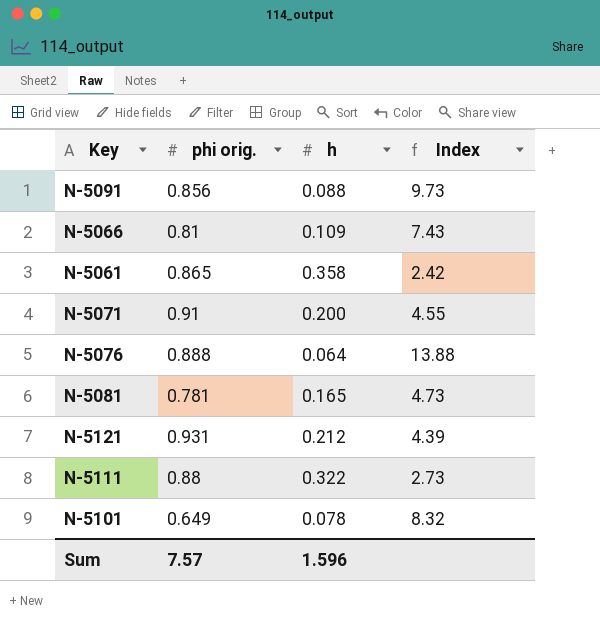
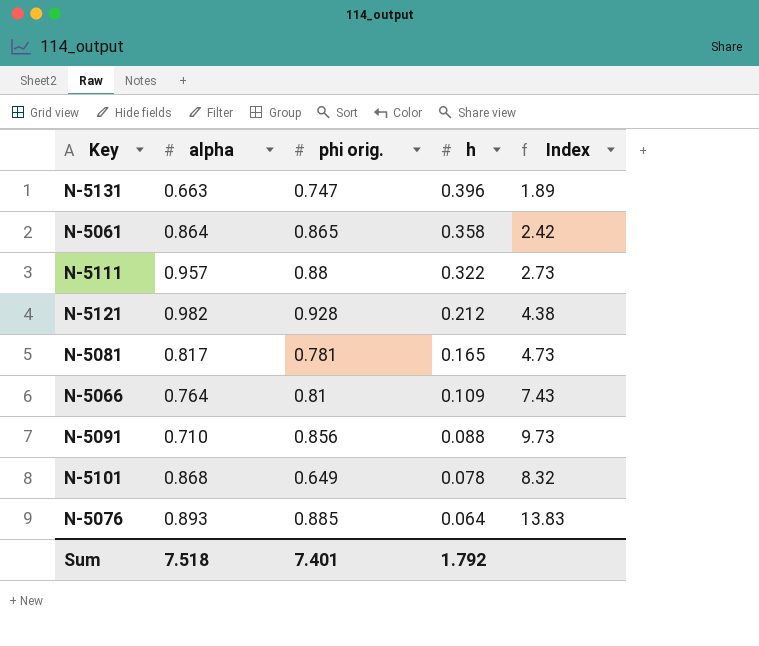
row order: none -> h descending
column alpha | position: none -> 2
row N-5071: 0.91 | 0.200 | 4.55 -> none
row N-5131: none -> 0.663 | 0.747 | 0.396 | 1.89
N-5121 | phi orig.: 0.931 -> 0.928
N-5121 | Index: 4.39 -> 4.38
N-5076 | phi orig.: 0.888 -> 0.885
N-5076 | Index: 13.88 -> 13.83
Sum | phi orig.: 7.57 -> 7.401
Sum | h: 1.596 -> 1.792

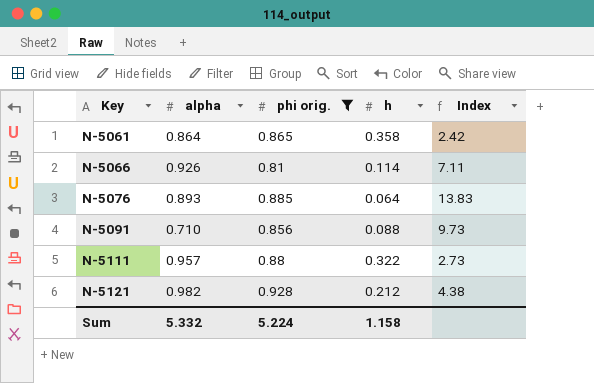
filter: none -> phi orig. >= 0.81
row order: h descending -> Key ascending
N-5066 | alpha: 0.764 -> 0.926
N-5066 | h: 0.109 -> 0.114
N-5066 | Index: 7.43 -> 7.11
Sum | alpha: 7.518 -> 5.332
Sum | phi orig.: 7.401 -> 5.224
Sum | h: 1.792 -> 1.158

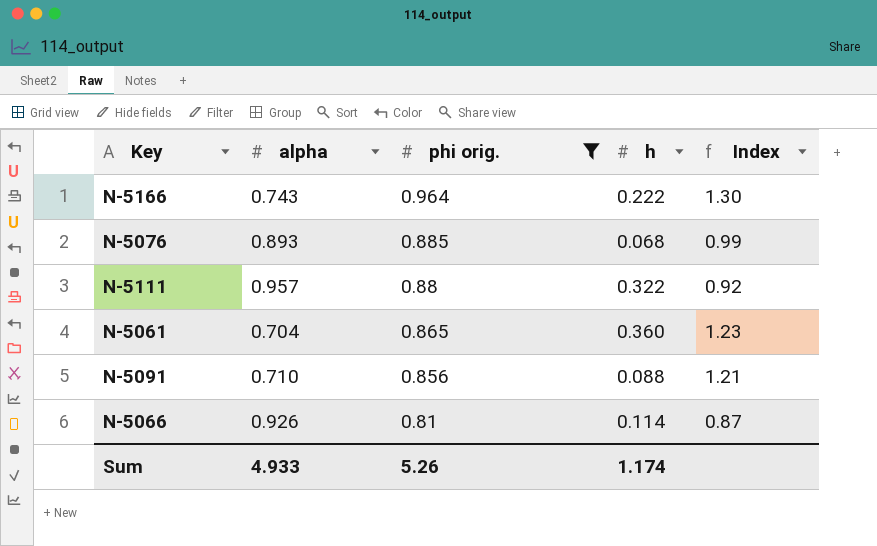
row order: Key ascending -> phi orig. descending
column Index | formula: [phi orig.] / [h] -> [phi orig.] / [alpha]
row N-5121: 0.982 | 0.928 | 0.212 | 4.38 -> none
row N-5166: none -> 0.743 | 0.964 | 0.222 | 1.30
N-5076 | h: 0.064 -> 0.068
N-5061 | alpha: 0.864 -> 0.704
N-5061 | h: 0.358 -> 0.360
Sum | alpha: 5.332 -> 4.933
Sum | phi orig.: 5.224 -> 5.26
Sum | h: 1.158 -> 1.174

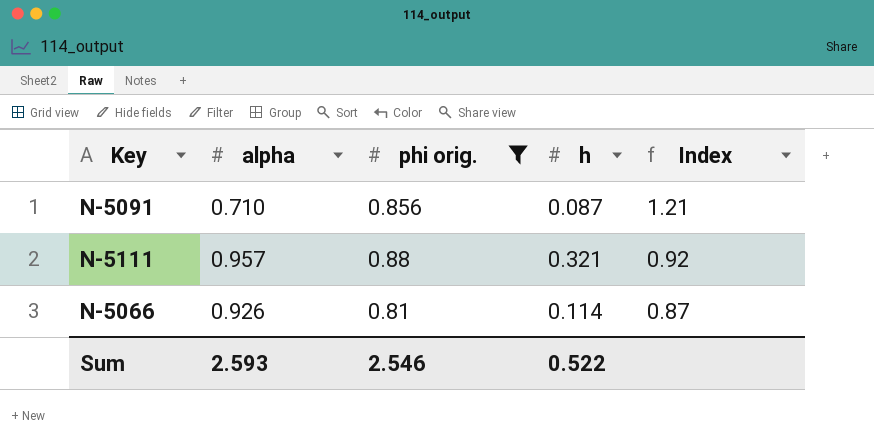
row order: phi orig. descending -> Index descending
row N-5166: 0.743 | 0.964 | 0.222 | 1.30 -> none
row N-5076: 0.893 | 0.885 | 0.068 | 0.99 -> none
row N-5061: 0.704 | 0.865 | 0.360 | 1.23 -> none
N-5091 | h: 0.088 -> 0.087
N-5111 | h: 0.322 -> 0.321
Sum | alpha: 4.933 -> 2.593
Sum | phi orig.: 5.26 -> 2.546
Sum | h: 1.174 -> 0.522

